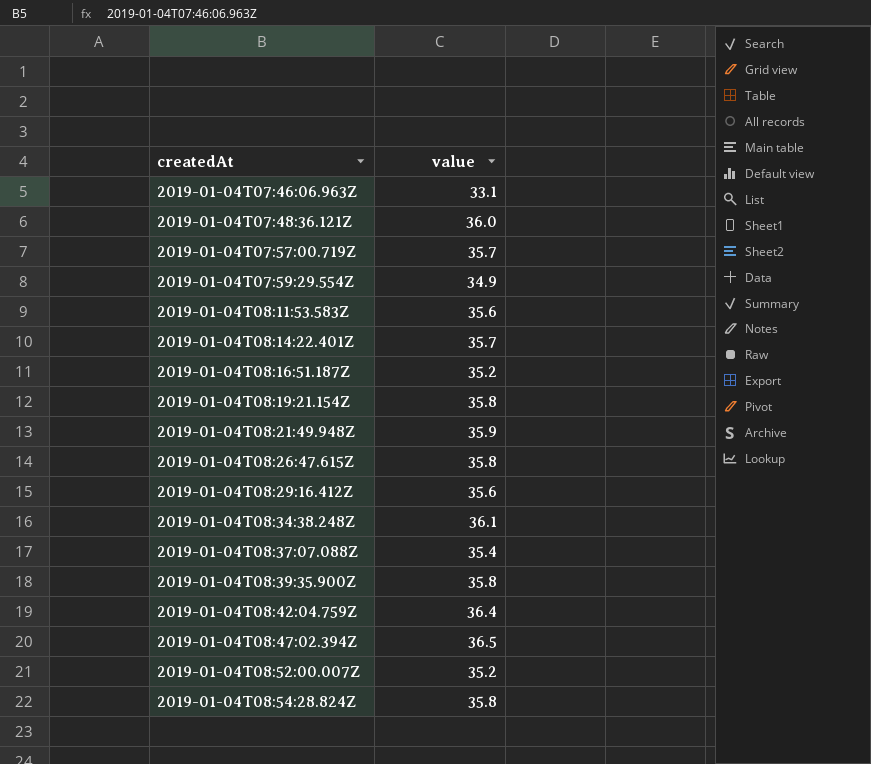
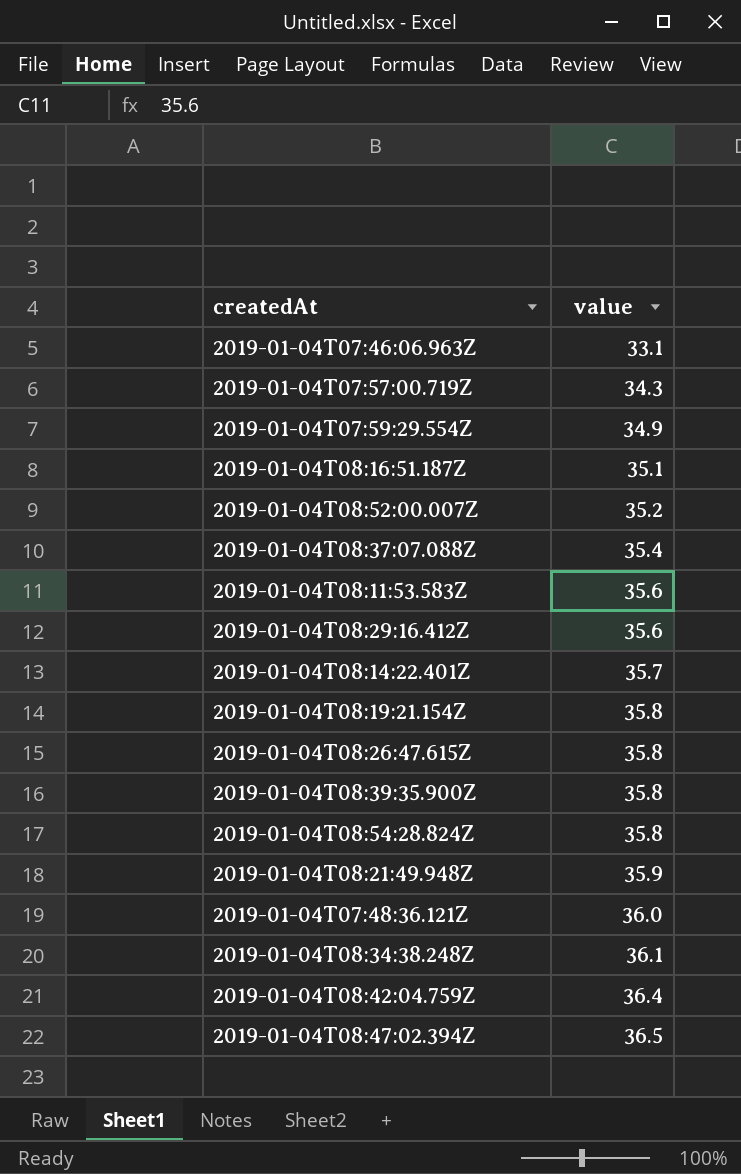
row order: createdAt ascending -> value ascending
2019-01-04T07:57:00.719Z | value: 35.7 -> 34.3
2019-01-04T08:16:51.187Z | value: 35.2 -> 35.1

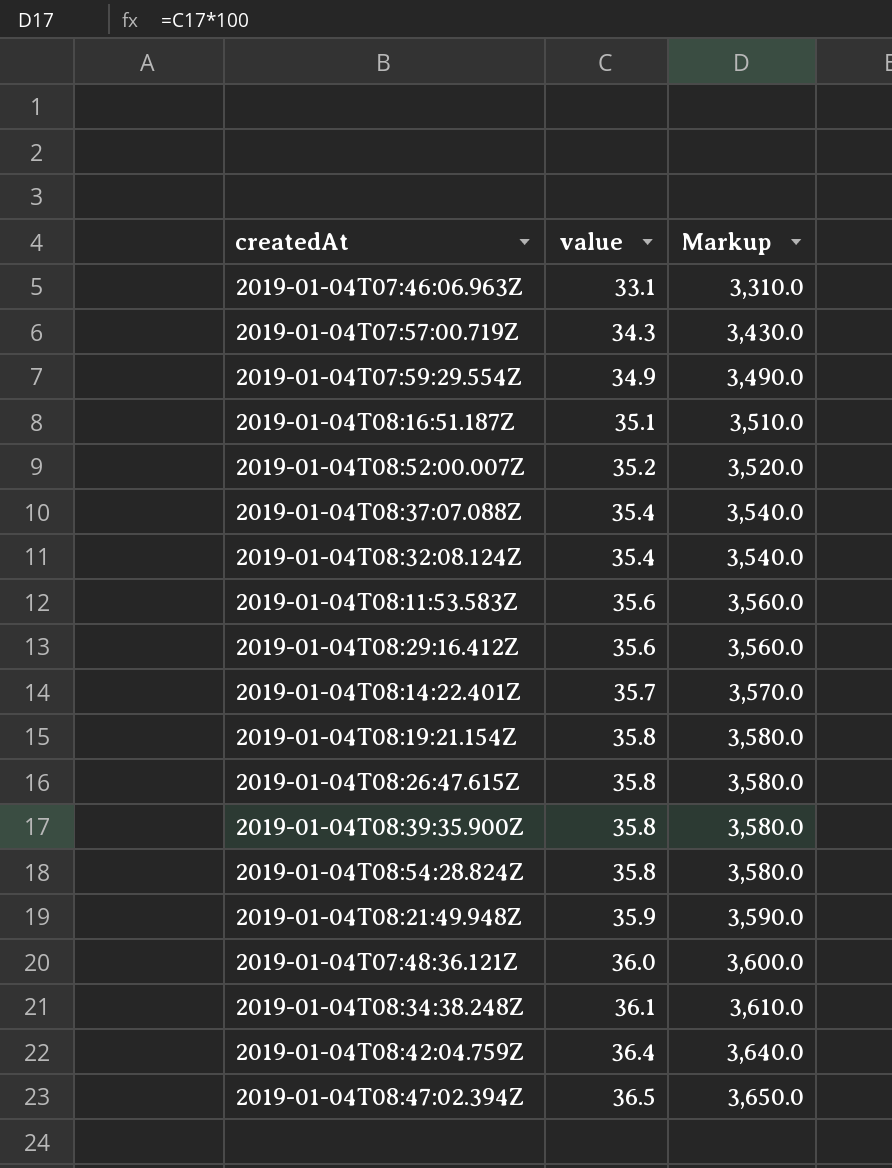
column Markup | formula: none -> [value] * 100
row 2019-01-04T08:32:08.124Z: none -> 35.4 | 3,540.0

